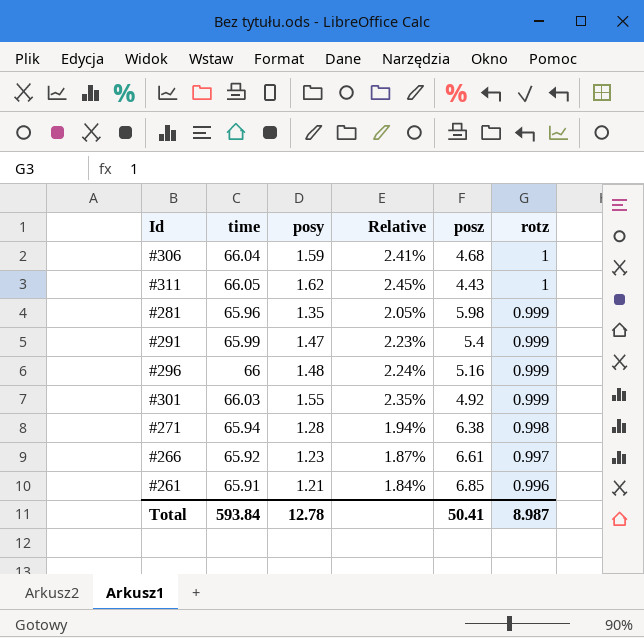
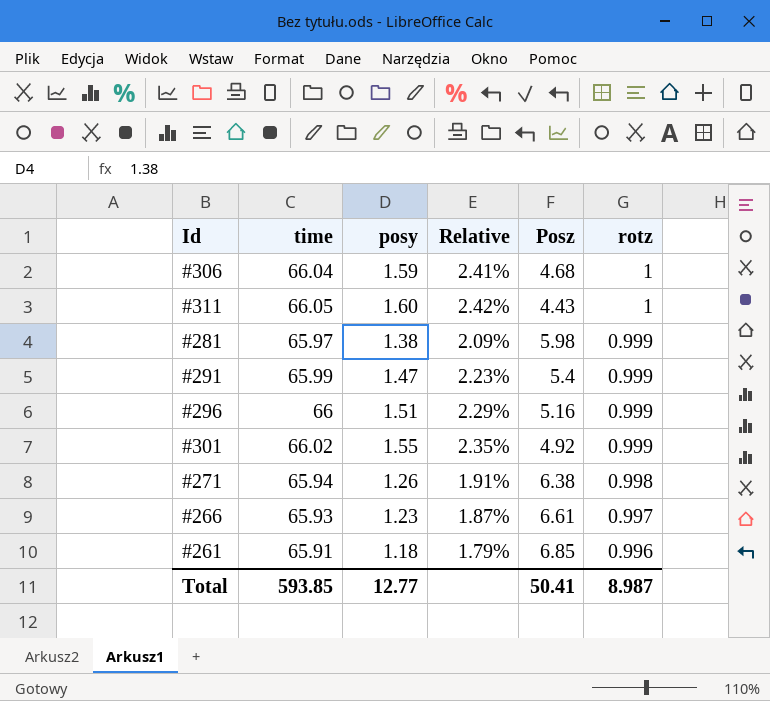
column name: posz -> Posz
#311 | posy: 1.62 -> 1.60
#311 | Relative: 2.45% -> 2.42%
#281 | time: 65.96 -> 65.97
#281 | posy: 1.35 -> 1.38
#281 | Relative: 2.05% -> 2.09%
#296 | posy: 1.48 -> 1.51
#296 | Relative: 2.24% -> 2.29%
#301 | time: 66.03 -> 66.02
#271 | posy: 1.28 -> 1.26
#271 | Relative: 1.94% -> 1.91%
#266 | time: 65.92 -> 65.93
#261 | posy: 1.21 -> 1.18
#261 | Relative: 1.84% -> 1.79%
Total | time: 593.84 -> 593.85
Total | posy: 12.78 -> 12.77

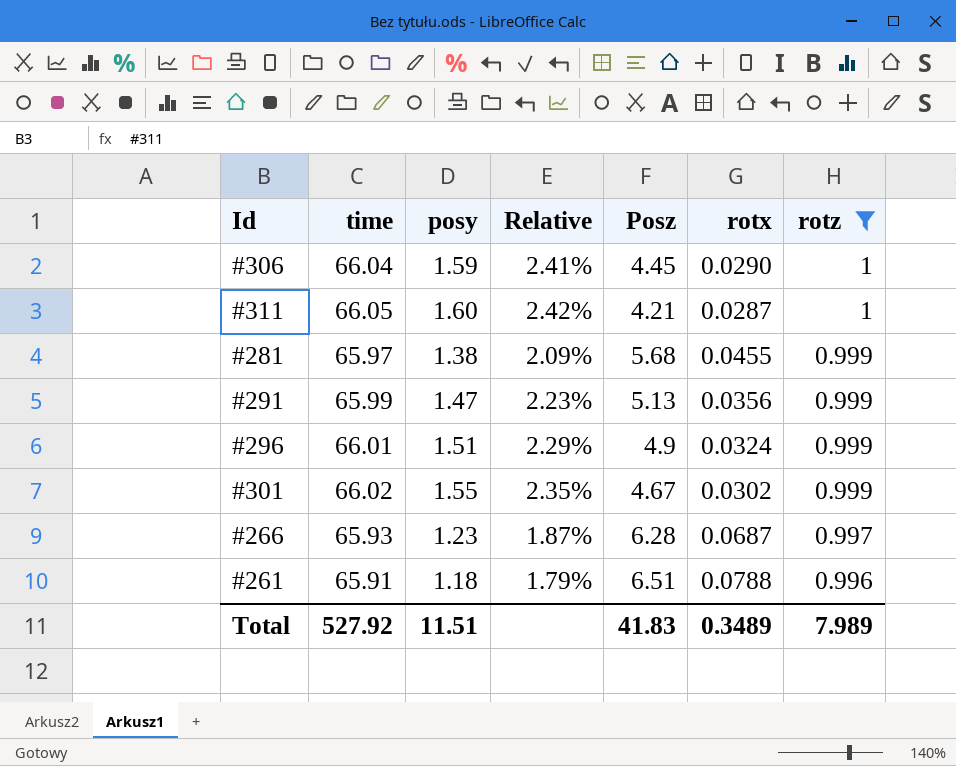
filter: none -> rotz != 0.998
column rotx | position: none -> 6
#306 | Posz: 4.68 -> 4.45
#311 | Posz: 4.43 -> 4.21
#281 | Posz: 5.98 -> 5.68
#291 | Posz: 5.4 -> 5.13
#296 | time: 66 -> 66.01
#296 | Posz: 5.16 -> 4.9
#301 | Posz: 4.92 -> 4.67
#266 | Posz: 6.61 -> 6.28
#261 | Posz: 6.85 -> 6.51
Total | time: 593.85 -> 527.92
Total | posy: 12.77 -> 11.51
Total | Posz: 50.41 -> 41.83
Total | rotz: 8.987 -> 7.989

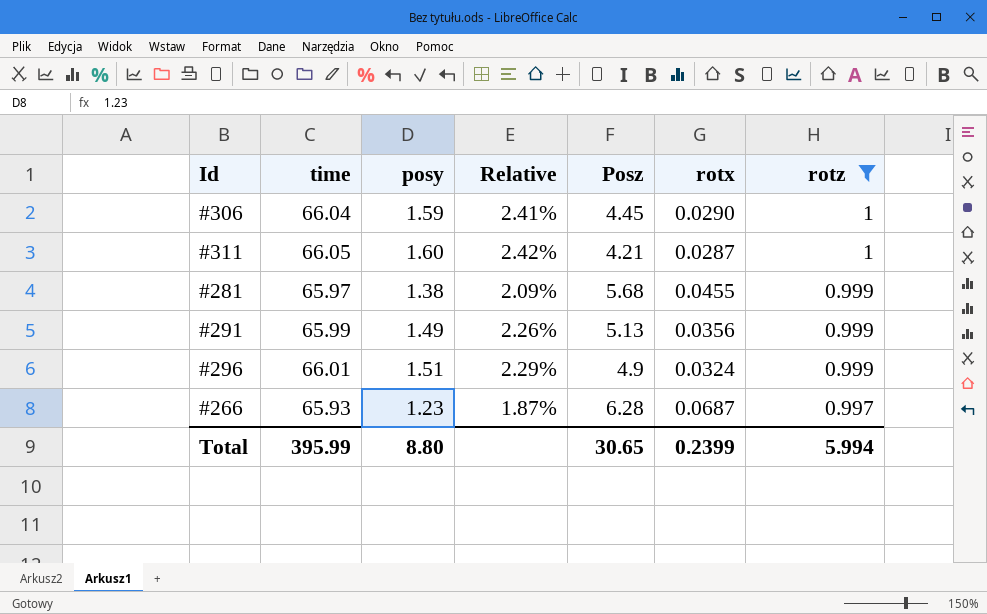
row #301: 66.02 | 1.55 | 2.35% | 4.67 | 0.0302 | 0.999 -> none
row #261: 65.91 | 1.18 | 1.79% | 6.51 | 0.0788 | 0.996 -> none
#291 | posy: 1.47 -> 1.49
#291 | Relative: 2.23% -> 2.26%
Total | time: 527.92 -> 395.99
Total | posy: 11.51 -> 8.80
Total | Posz: 41.83 -> 30.65
Total | rotx: 0.3489 -> 0.2399
Total | rotz: 7.989 -> 5.994

